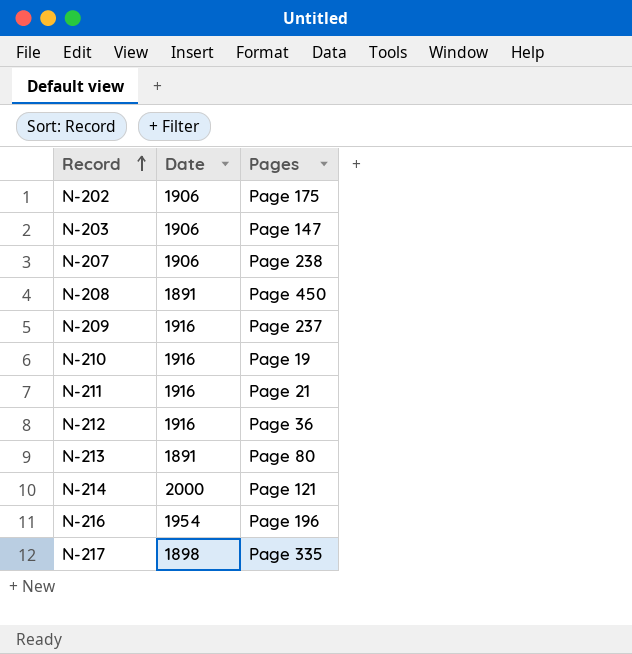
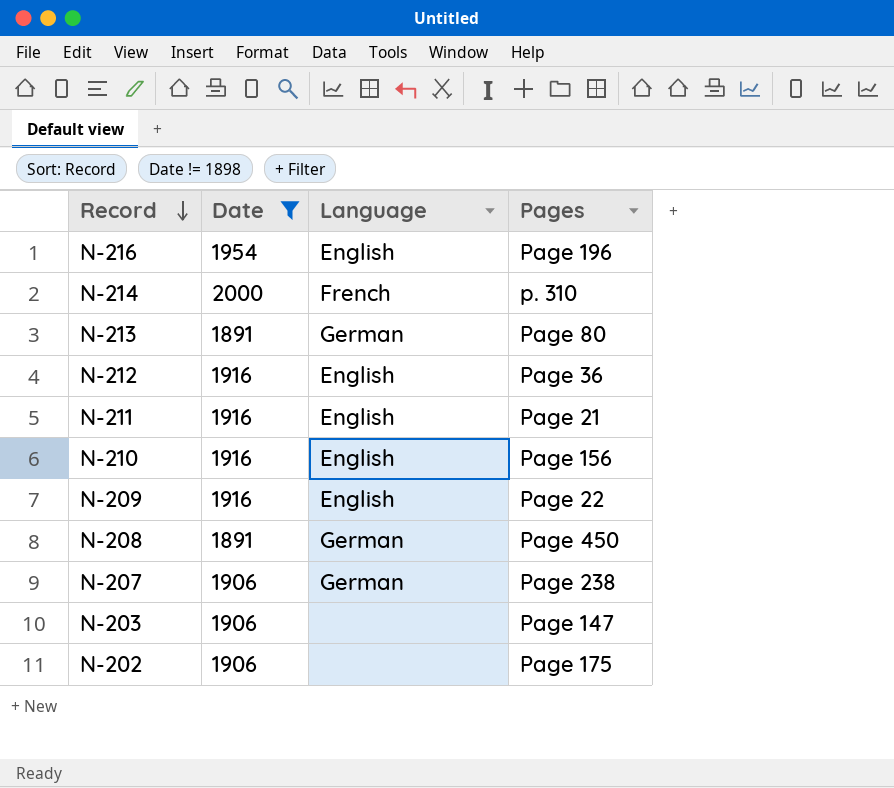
filter: none -> Date != 1898
row order: Record ascending -> Record descending
column Language | position: none -> 3
N-214 | Pages: Page 121 -> p. 310
N-210 | Pages: Page 19 -> Page 156
N-209 | Pages: Page 237 -> Page 22

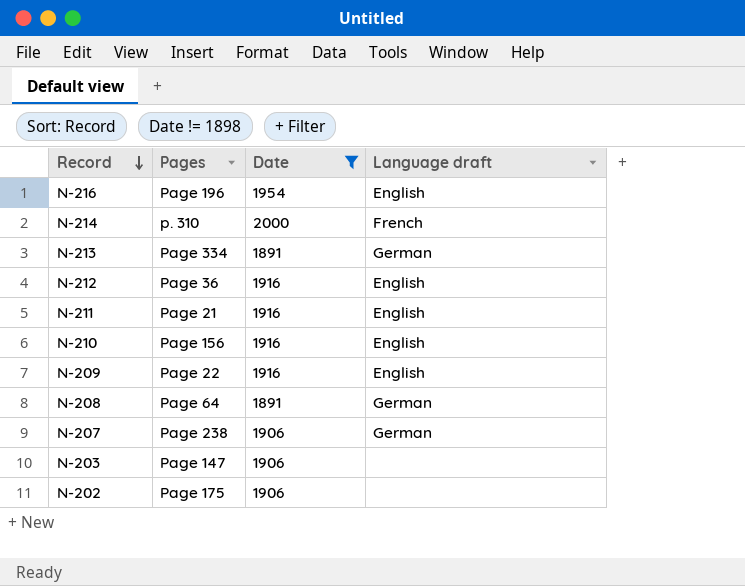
column Pages | position: 4 -> 2
column name: Language -> Language draft
N-213 | Pages: Page 80 -> Page 334
N-208 | Pages: Page 450 -> Page 64

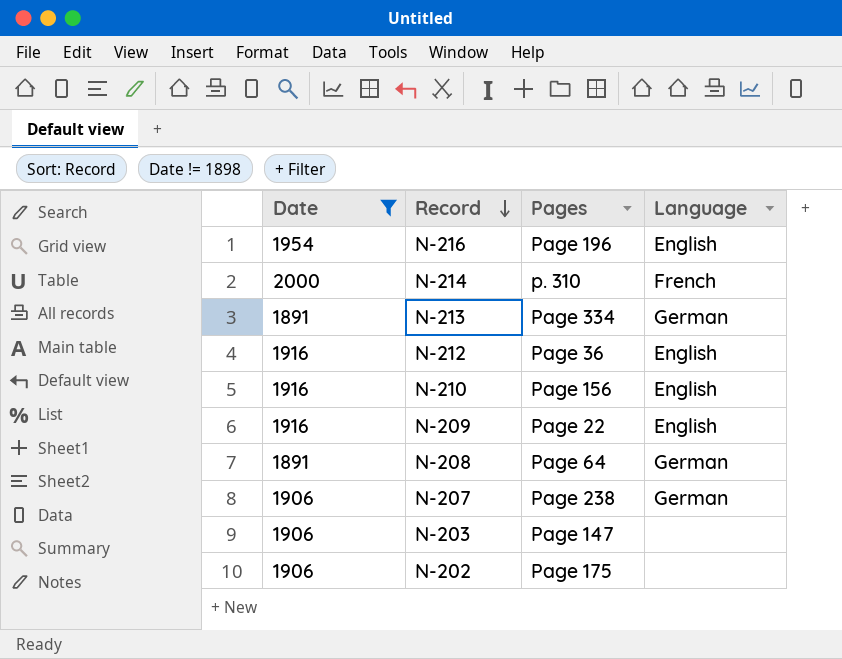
column Date | position: 3 -> 1
column name: Language draft -> Language
row N-211: Page 21 | 1916 | English -> none

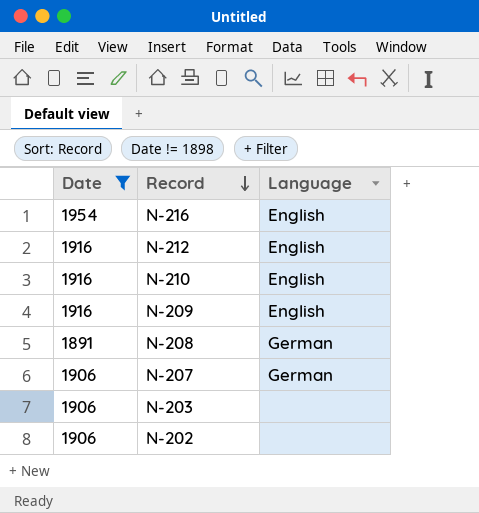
column Pages | position: 3 -> none
row N-214: 2000 | p. 310 | French -> none
row N-213: 1891 | Page 334 | German -> none

